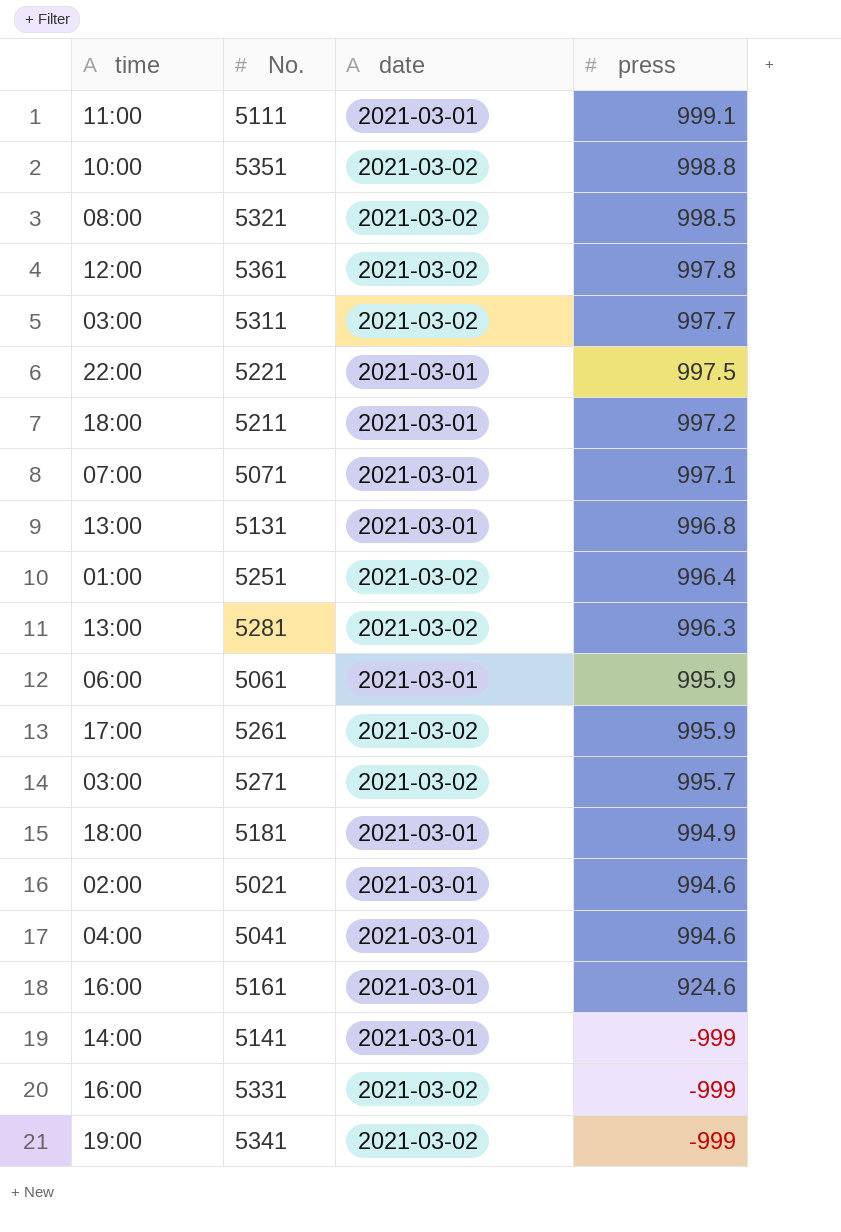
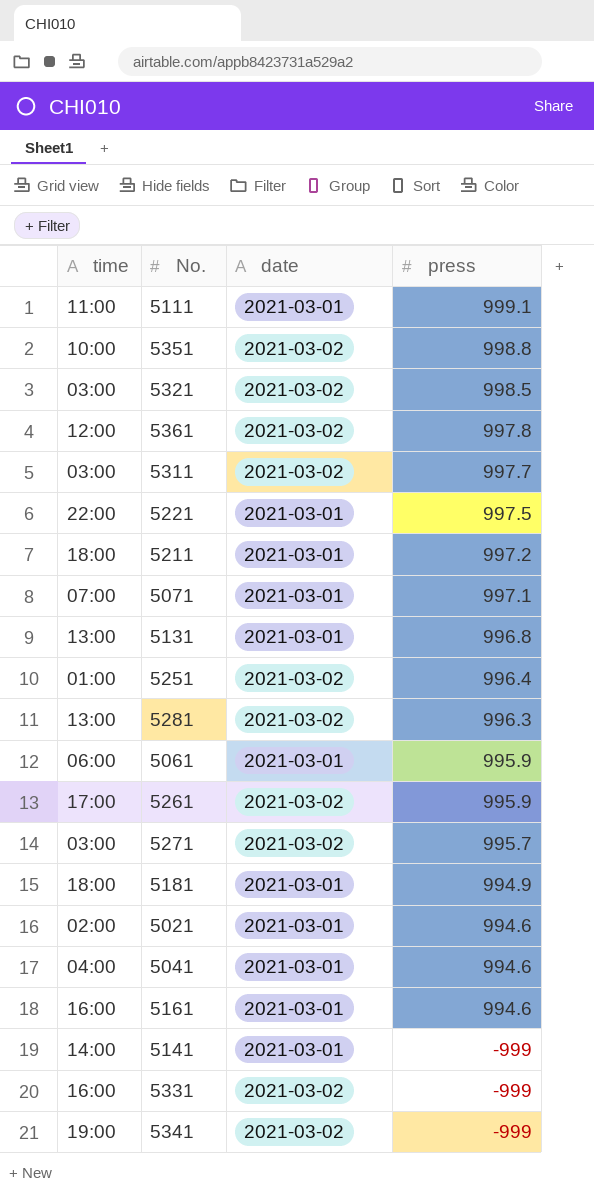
5321 | time: 08:00 -> 03:00
5161 | press: 924.6 -> 994.6

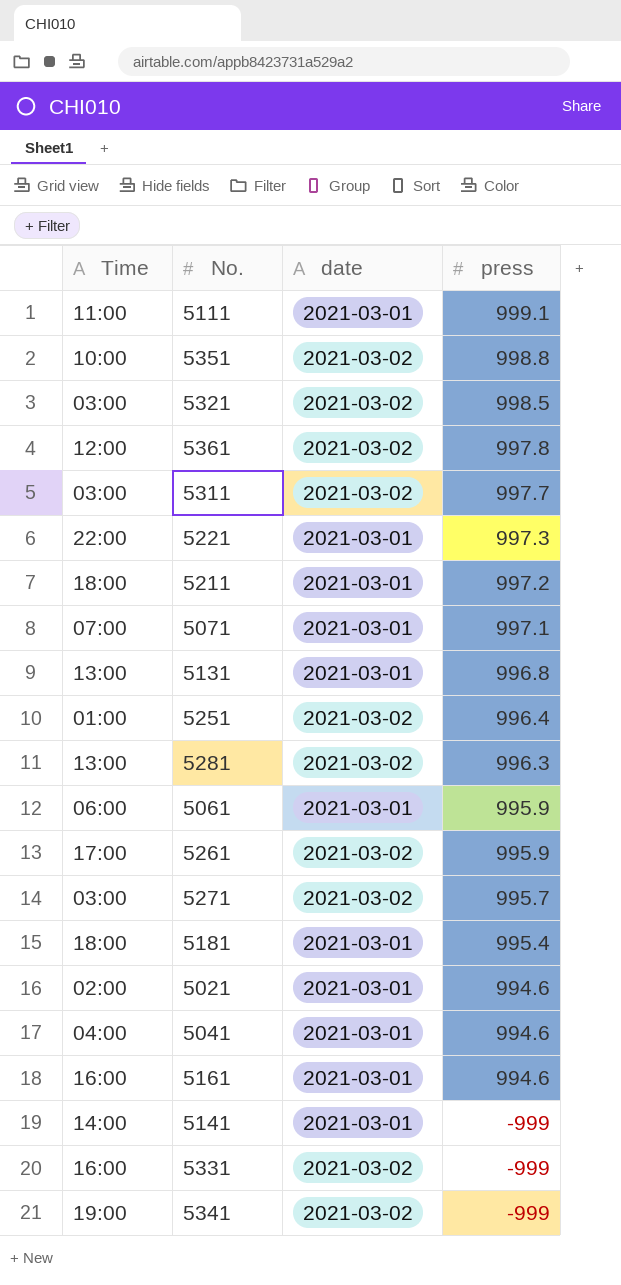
column name: time -> Time
5221 | press: 997.5 -> 997.3
5181 | press: 994.9 -> 995.4

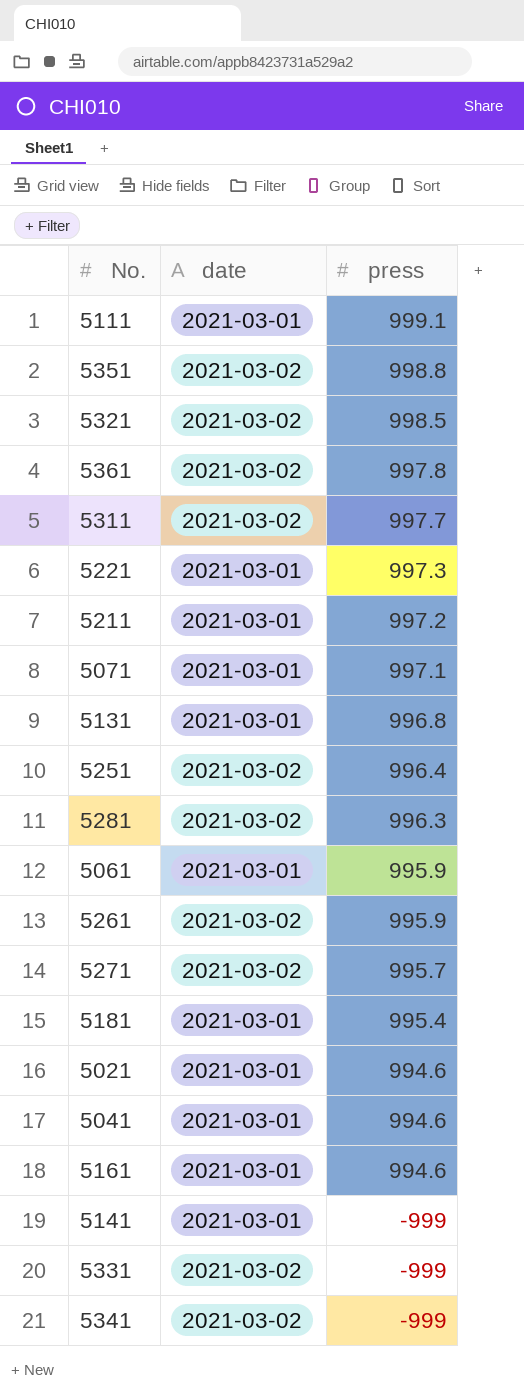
column Time | position: 1 -> none

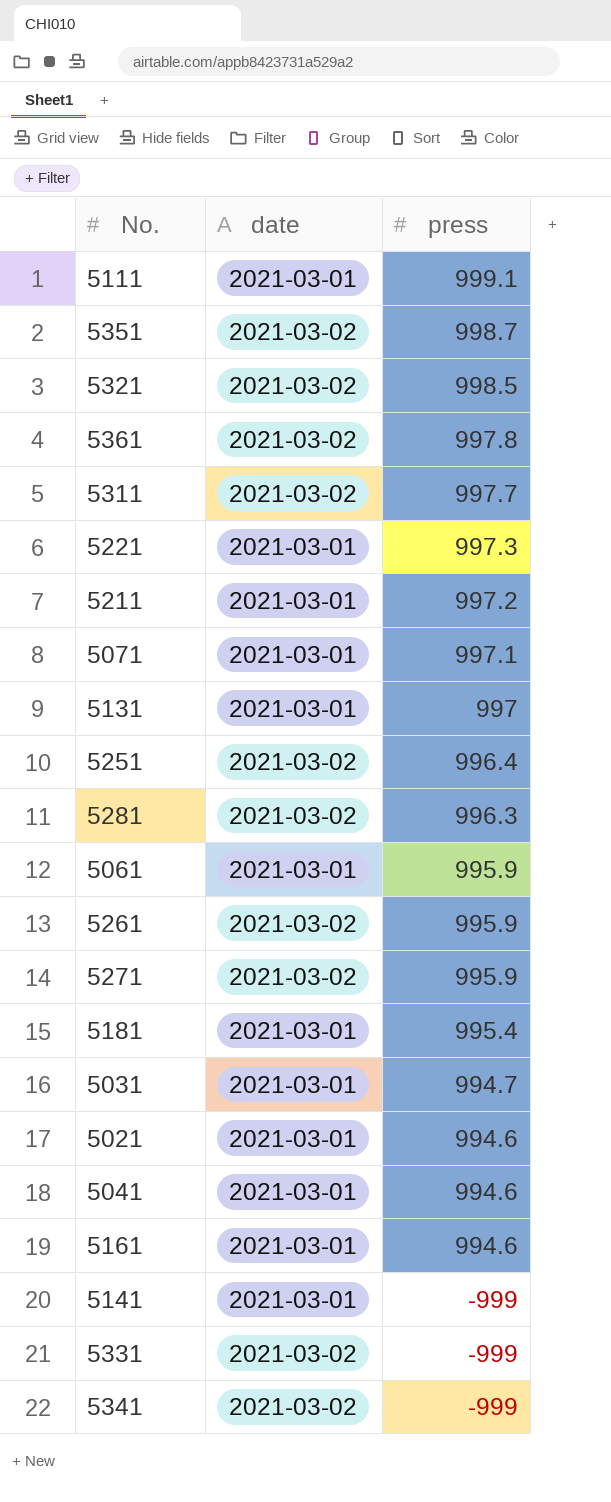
5351 | press: 998.8 -> 998.7
5131 | press: 996.8 -> 997
5271 | press: 995.7 -> 995.9
row 5031: none -> 2021-03-01 | 994.7

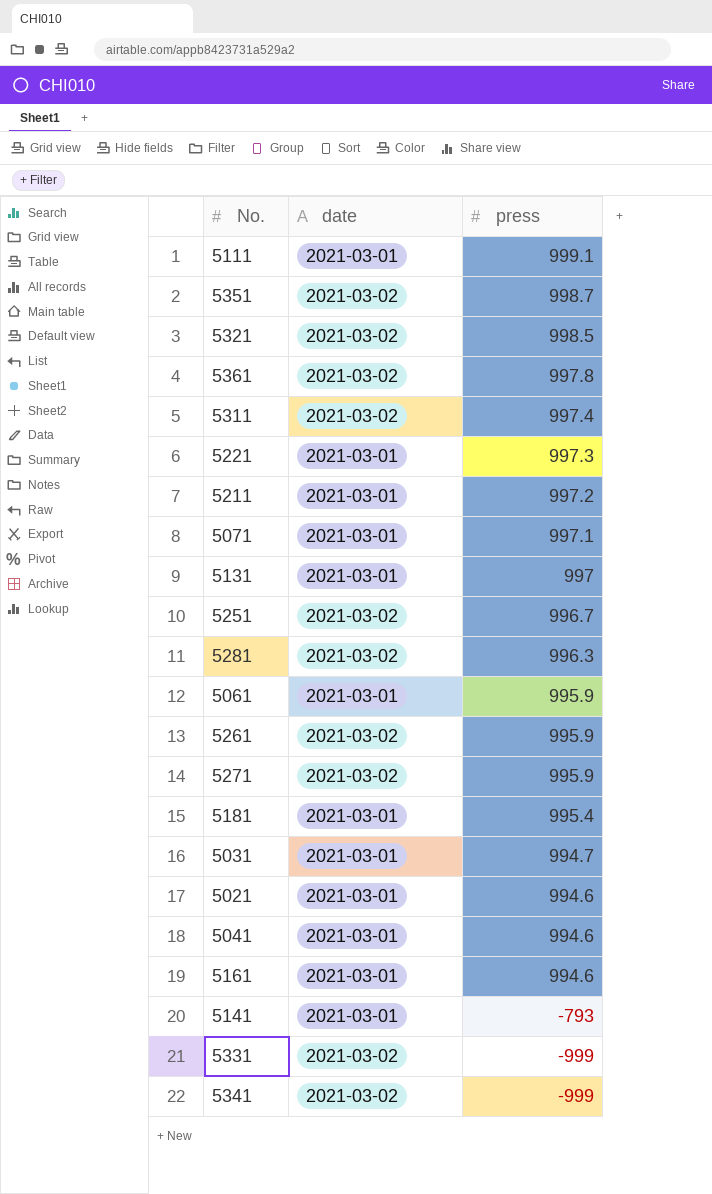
5311 | press: 997.7 -> 997.4
5251 | press: 996.4 -> 996.7
5141 | press: -999 -> -793

